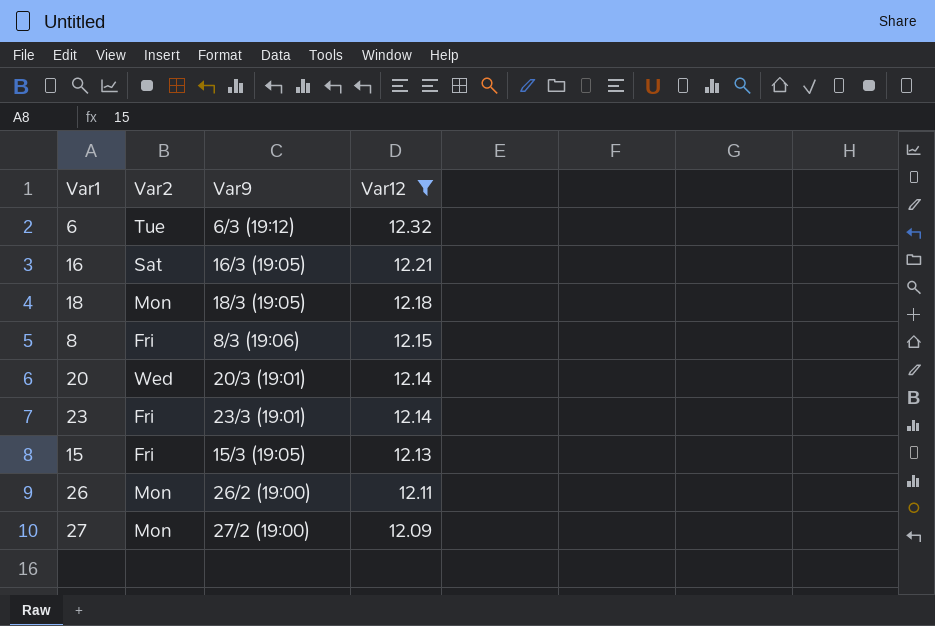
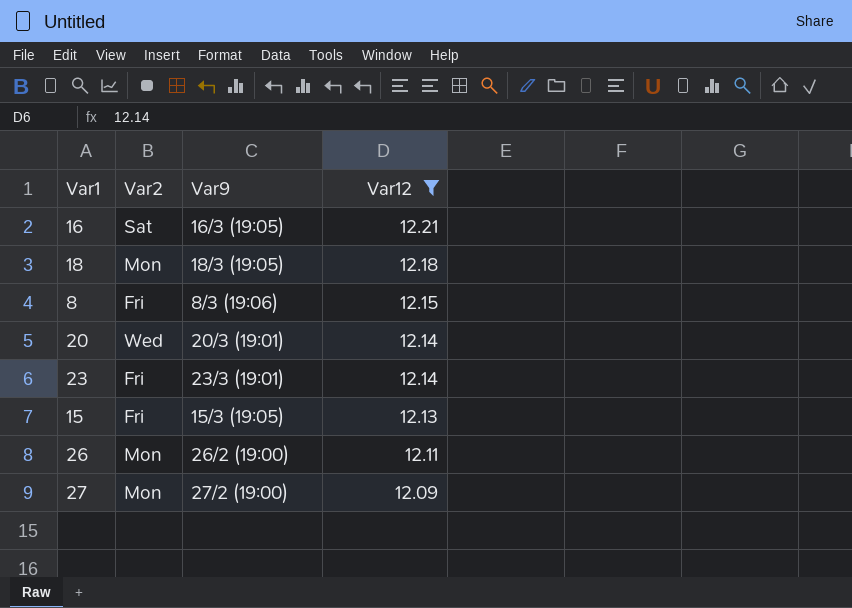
row 6: Tue | 6/3 (19:12) | 12.32 -> none

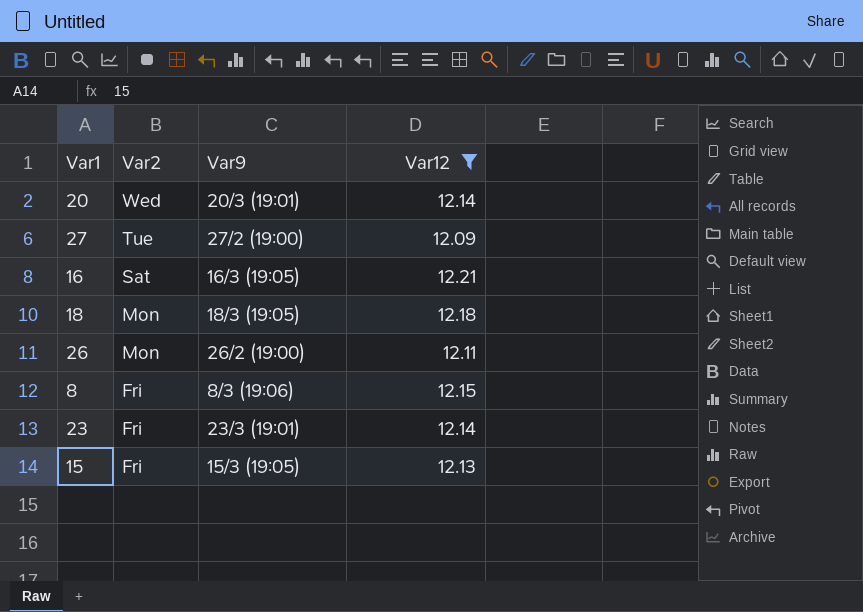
row order: Var12 descending -> Var2 descending
27 | Var2: Mon -> Tue

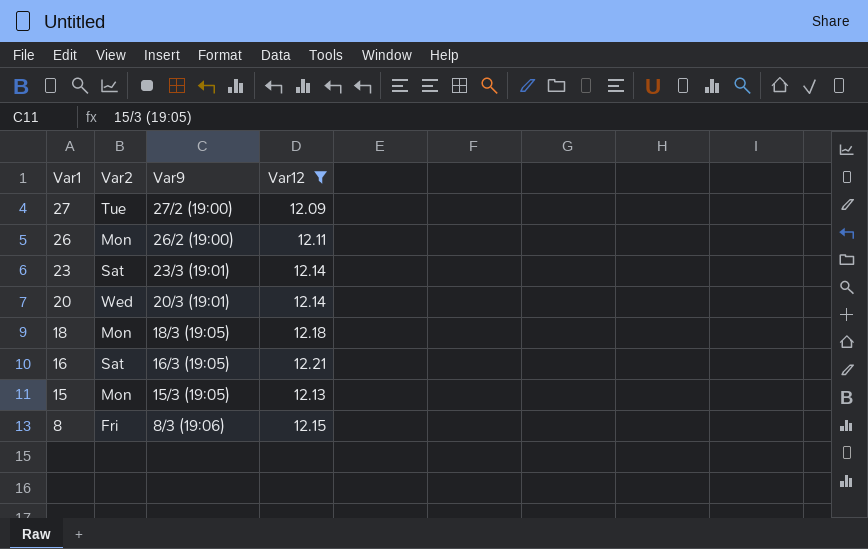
row order: Var2 descending -> Var1 descending
23 | Var2: Fri -> Sat
15 | Var2: Fri -> Mon

